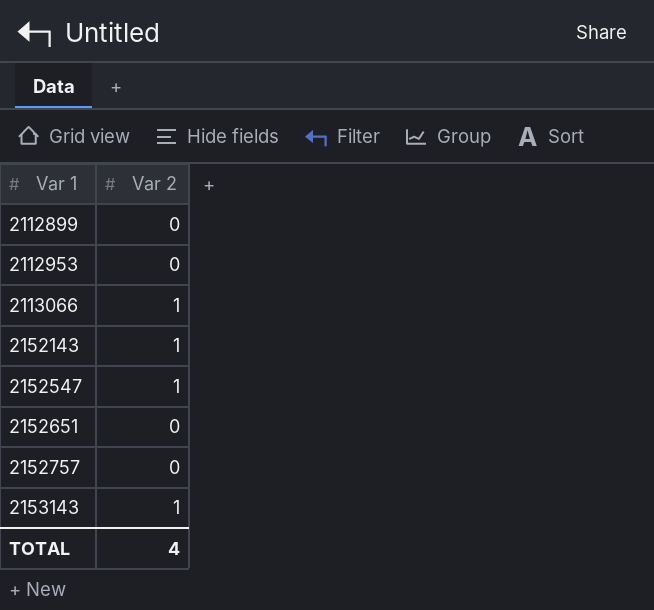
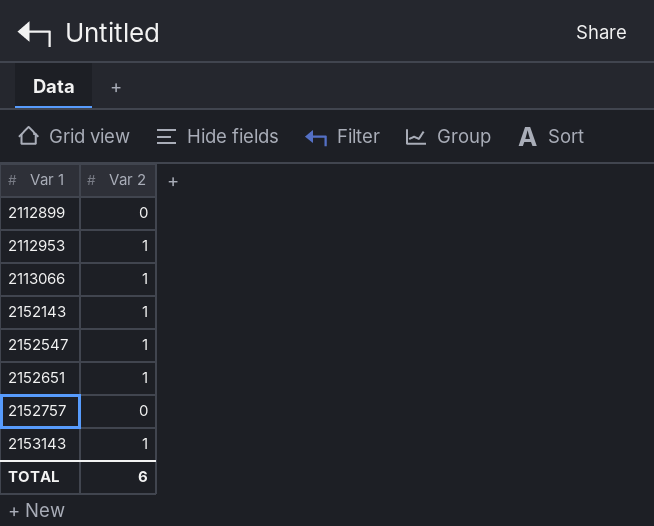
2112953 | Var 2: 0 -> 1
2152651 | Var 2: 0 -> 1
TOTAL | Var 2: 4 -> 6

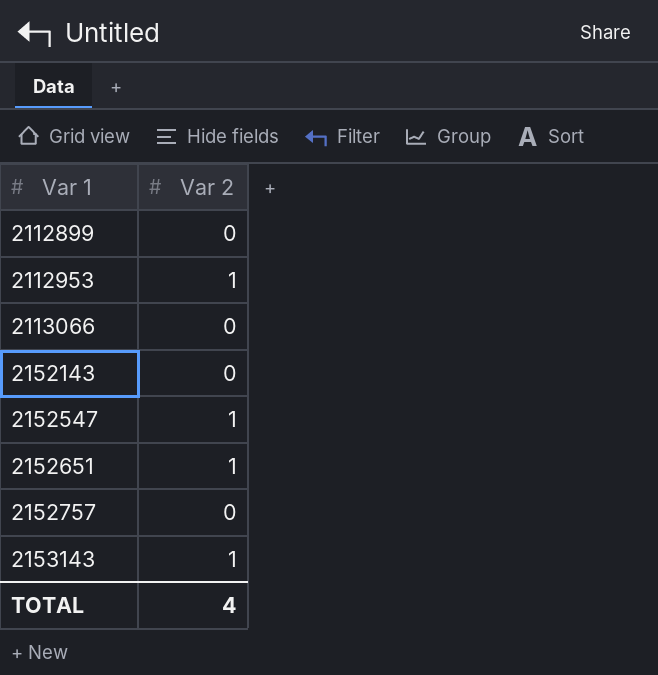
2113066 | Var 2: 1 -> 0
2152143 | Var 2: 1 -> 0
TOTAL | Var 2: 6 -> 4

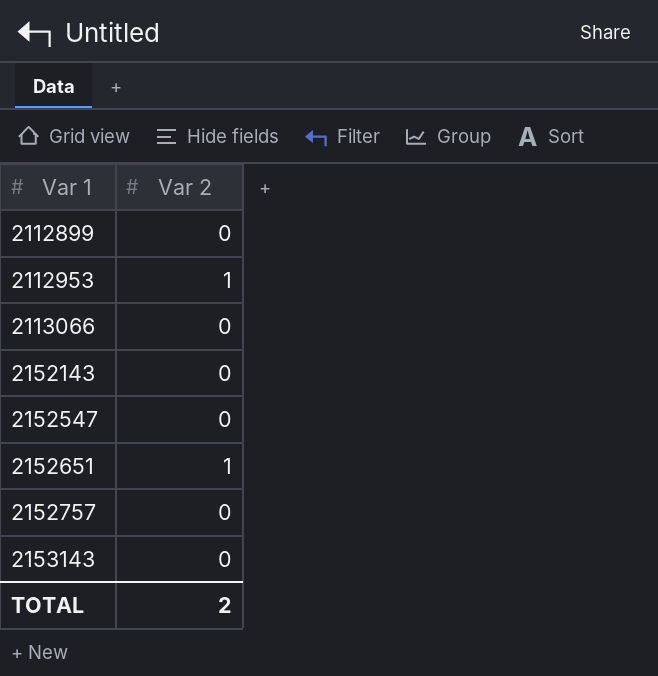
2152547 | Var 2: 1 -> 0
2153143 | Var 2: 1 -> 0
TOTAL | Var 2: 4 -> 2

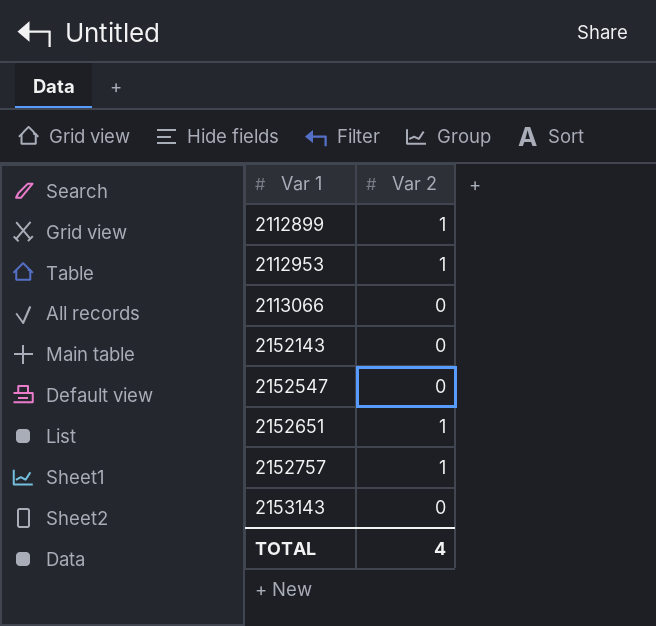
2112899 | Var 2: 0 -> 1
2152757 | Var 2: 0 -> 1
TOTAL | Var 2: 2 -> 4

